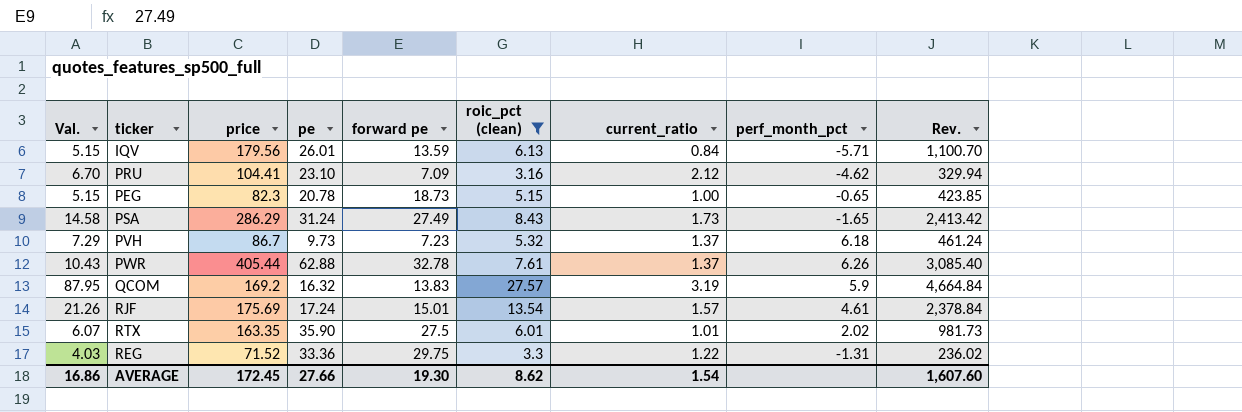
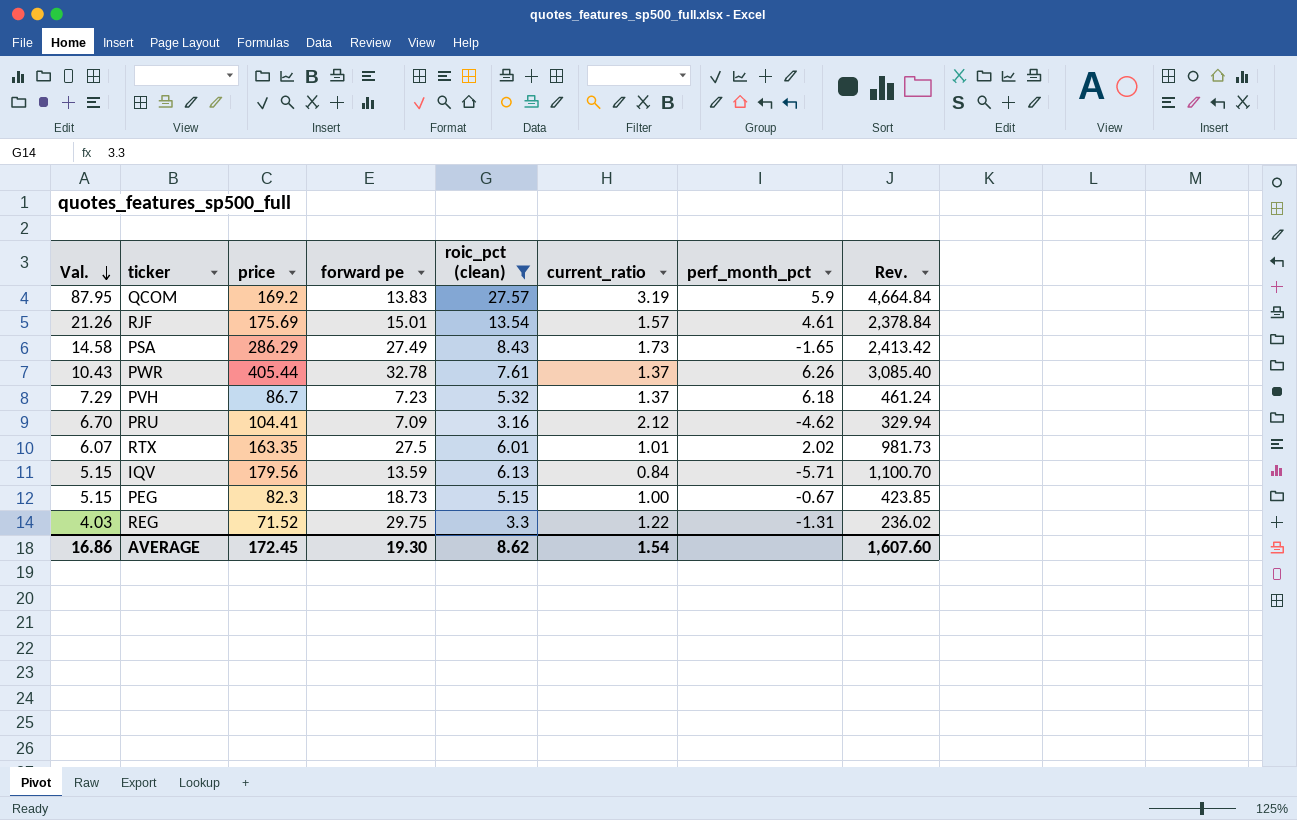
row order: none -> Val. descending
column pe | position: 4 -> none
PEG | perf_month_pct: -0.65 -> -0.67

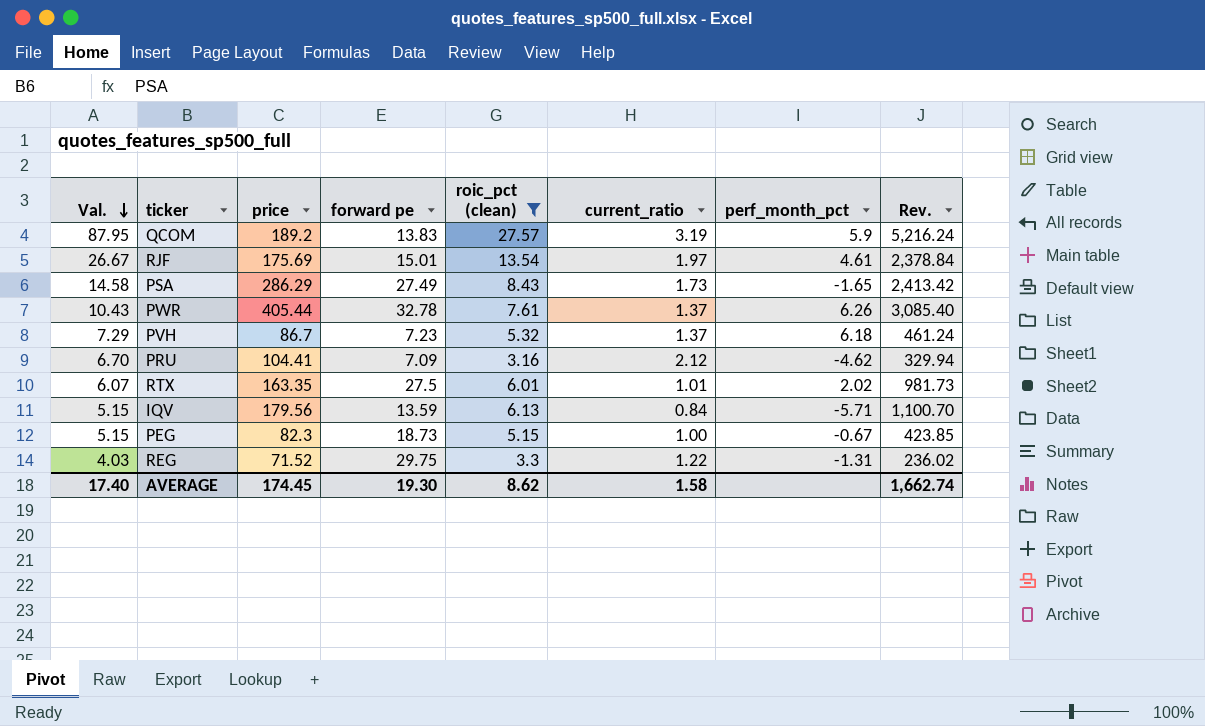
QCOM | price: 169.2 -> 189.2
QCOM | Rev.: 4,664.84 -> 5,216.24
RJF | Val.: 21.26 -> 26.67
RJF | current_ratio: 1.57 -> 1.97
AVERAGE | Val.: 16.86 -> 17.40
AVERAGE | price: 172.45 -> 174.45
AVERAGE | current_ratio: 1.54 -> 1.58
AVERAGE | Rev.: 1,607.60 -> 1,662.74

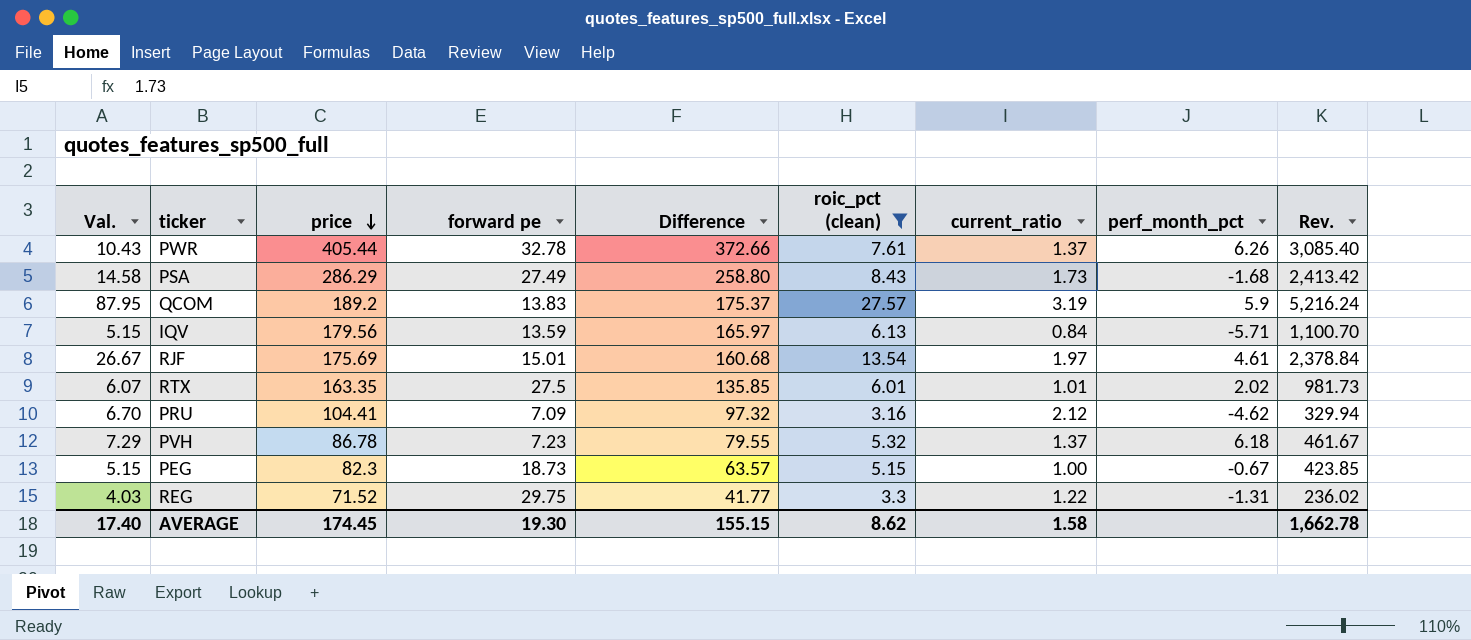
row order: Val. descending -> price descending
column Difference | formula: none -> [price] - [forward pe]
PSA | perf_month_pct: -1.65 -> -1.68
PVH | price: 86.7 -> 86.78
PVH | Rev.: 461.24 -> 461.67
AVERAGE | Rev.: 1,662.74 -> 1,662.78

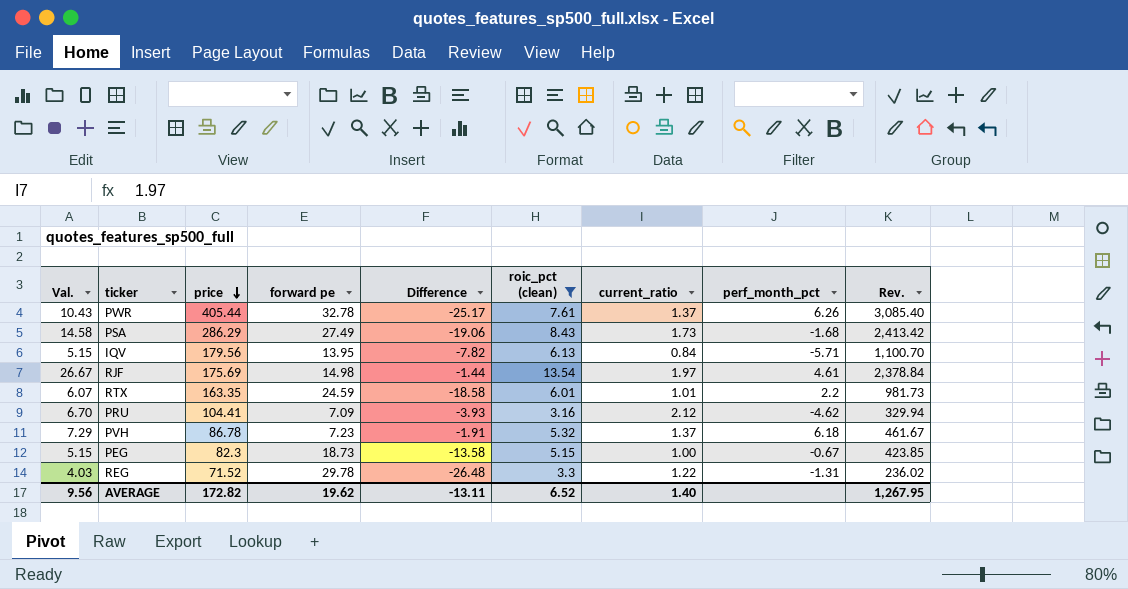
column Difference | formula: [price] - [forward pe] -> [roic_pct (clean)] - [forward pe]
row QCOM: 87.95 | 189.2 | 13.83 | 175.37 | 27.57 | 3.19 | 5.9 | 5,216.24 -> none
IQV | forward pe: 13.59 -> 13.95
RJF | forward pe: 15.01 -> 14.98
RTX | forward pe: 27.5 -> 24.59
RTX | perf_month_pct: 2.02 -> 2.2
REG | forward pe: 29.75 -> 29.78
AVERAGE | Val.: 17.40 -> 9.56
AVERAGE | price: 174.45 -> 172.82
AVERAGE | forward pe: 19.30 -> 19.62
AVERAGE | Difference: 155.15 -> -13.11
AVERAGE | roic_pct (clean): 8.62 -> 6.52
AVERAGE | current_ratio: 1.58 -> 1.40
AVERAGE | Rev.: 1,662.78 -> 1,267.95

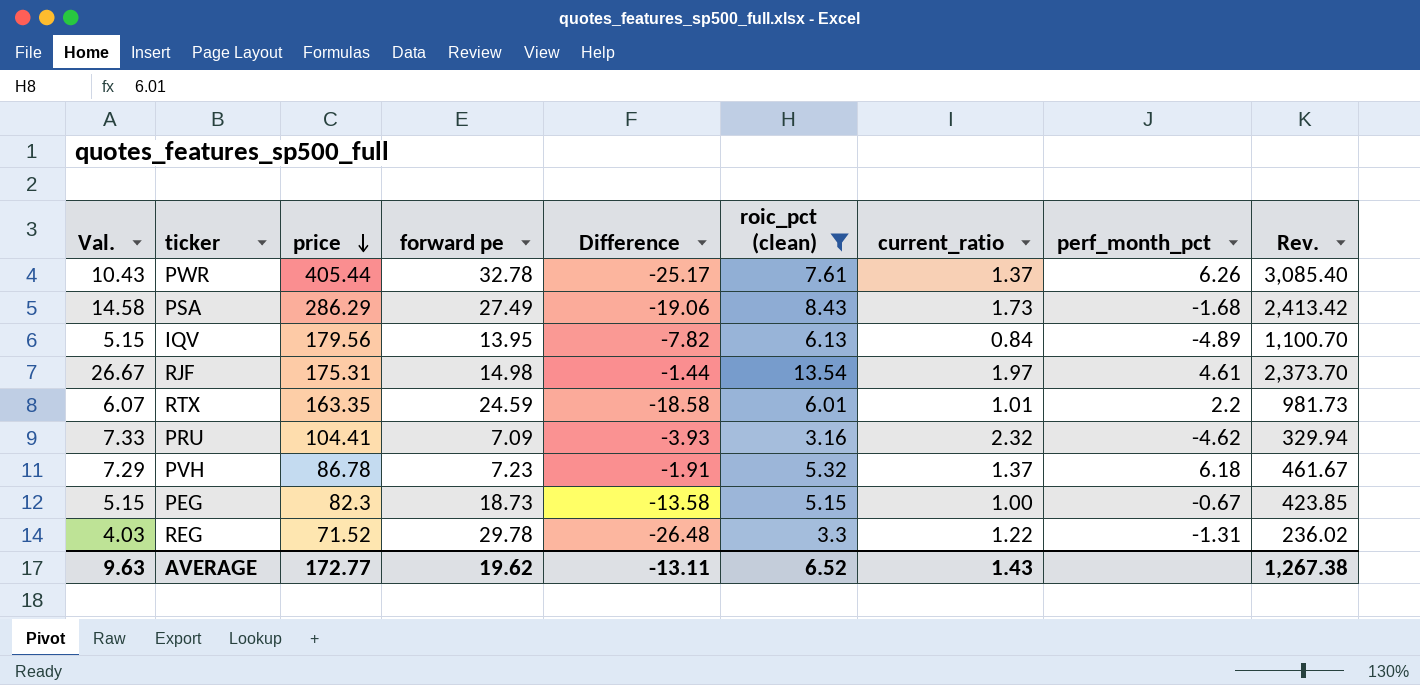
IQV | perf_month_pct: -5.71 -> -4.89
RJF | price: 175.69 -> 175.31
RJF | Rev.: 2,378.84 -> 2,373.70
PRU | Val.: 6.70 -> 7.33
PRU | current_ratio: 2.12 -> 2.32
AVERAGE | Val.: 9.56 -> 9.63
AVERAGE | price: 172.82 -> 172.77
AVERAGE | current_ratio: 1.40 -> 1.43
AVERAGE | Rev.: 1,267.95 -> 1,267.38

